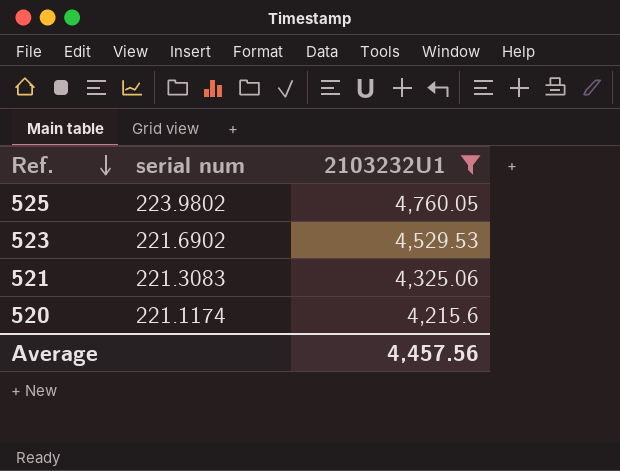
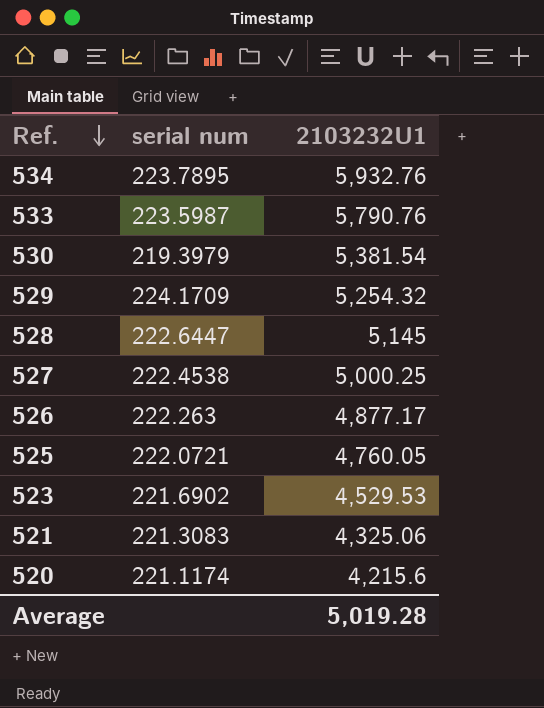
filter: 2103232U1 <= 4,760.05 -> none
525 | serial num: 223.9802 -> 222.0721
Average | 2103232U1: 4,457.56 -> 5,019.28

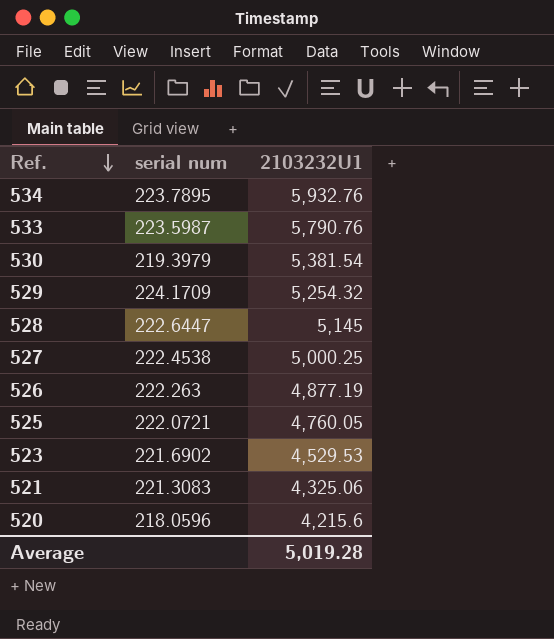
526 | 2103232U1: 4,877.17 -> 4,877.19
520 | serial num: 221.1174 -> 218.0596

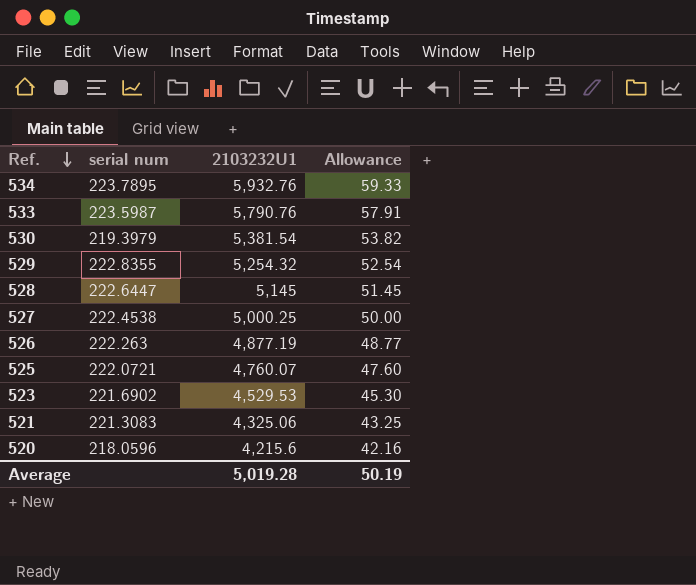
column Allowance | formula: none -> [2103232U1] * 0.01
529 | serial num: 224.1709 -> 222.8355
525 | 2103232U1: 4,760.05 -> 4,760.07

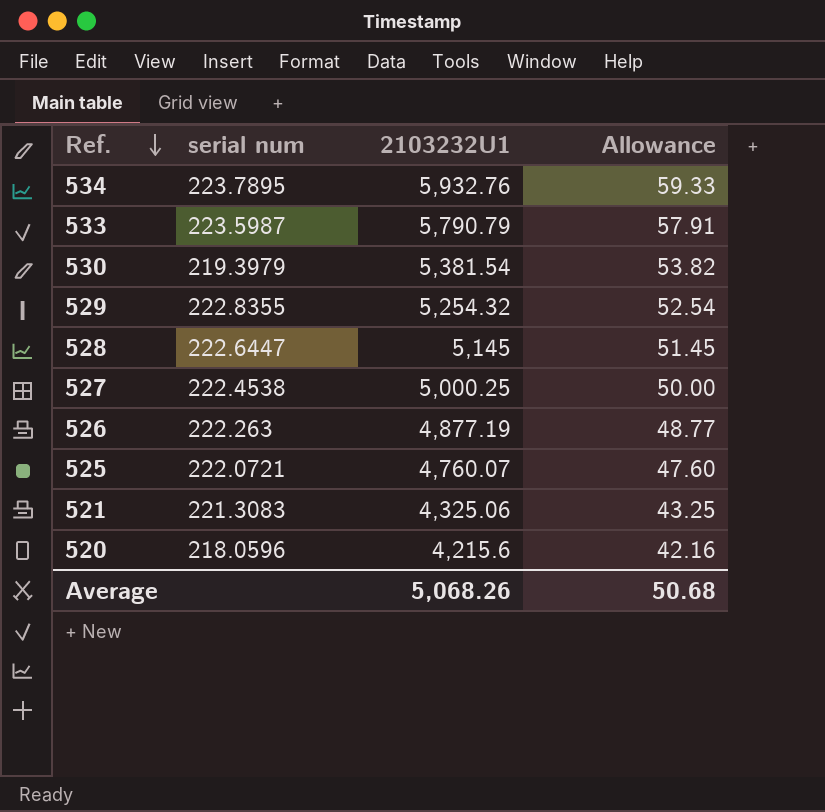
row 523: 221.6902 | 4,529.53 | 45.30 -> none
533 | 2103232U1: 5,790.76 -> 5,790.79
Average | 2103232U1: 5,019.28 -> 5,068.26
Average | Allowance: 50.19 -> 50.68

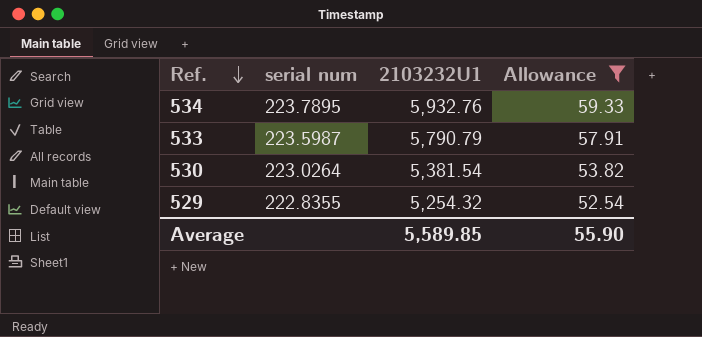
filter: none -> Allowance >= 52.54
530 | serial num: 219.3979 -> 223.0264
Average | 2103232U1: 5,068.26 -> 5,589.85
Average | Allowance: 50.68 -> 55.90

